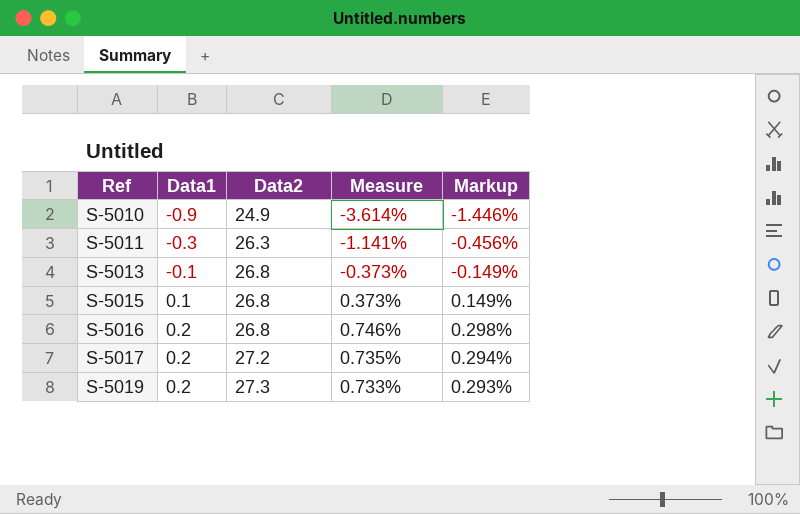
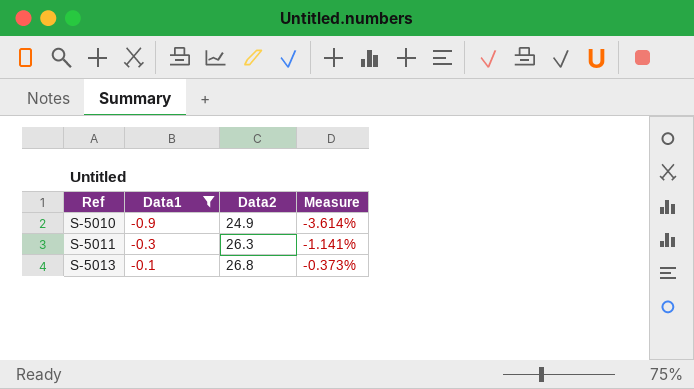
filter: none -> Data1 <= -0.1
column Markup | formula: [Measure] * 0.4 -> none

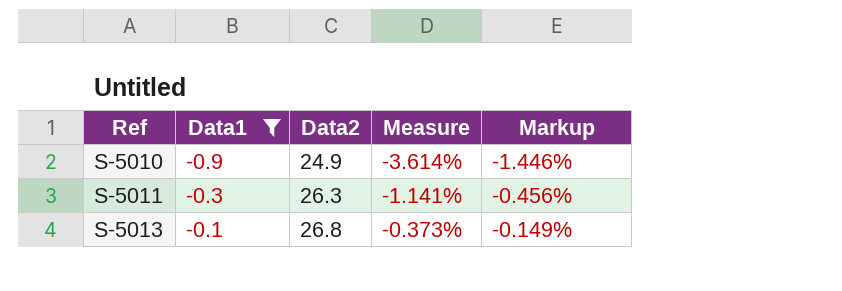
column Markup | formula: none -> [Measure] * 0.4

